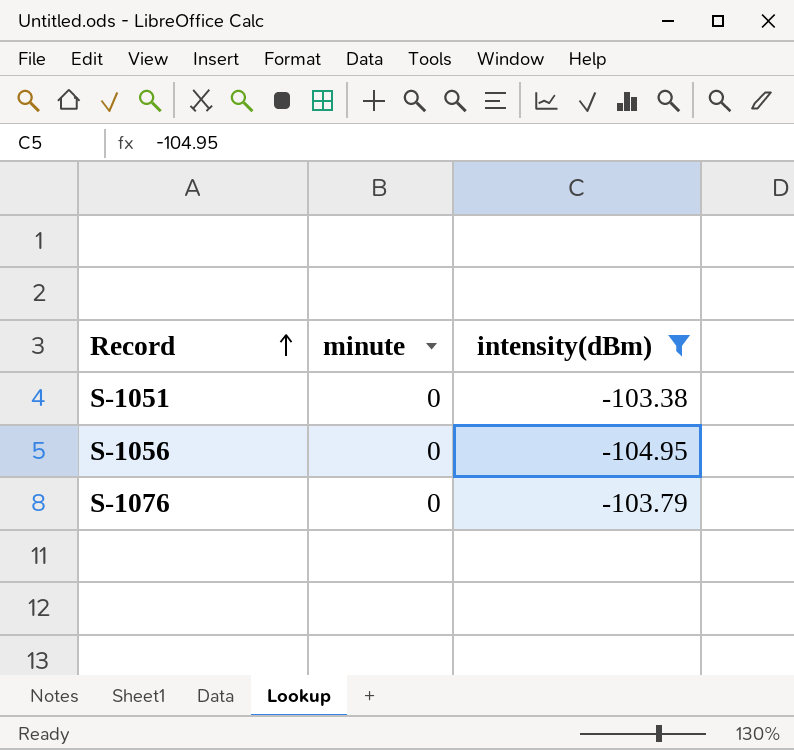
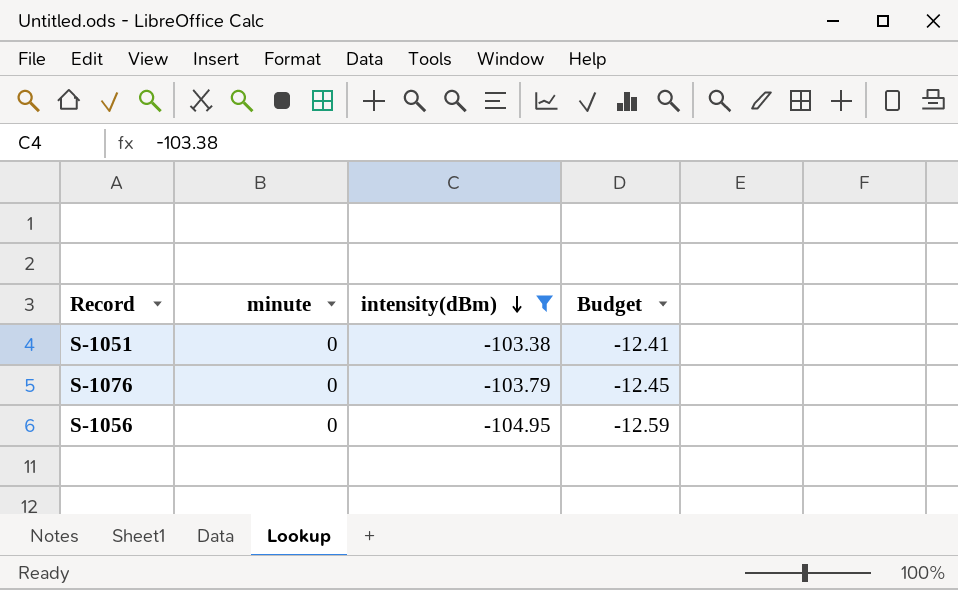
row order: Record ascending -> intensity(dBm) descending
column Budget | formula: none -> [intensity(dBm)] * 0.12

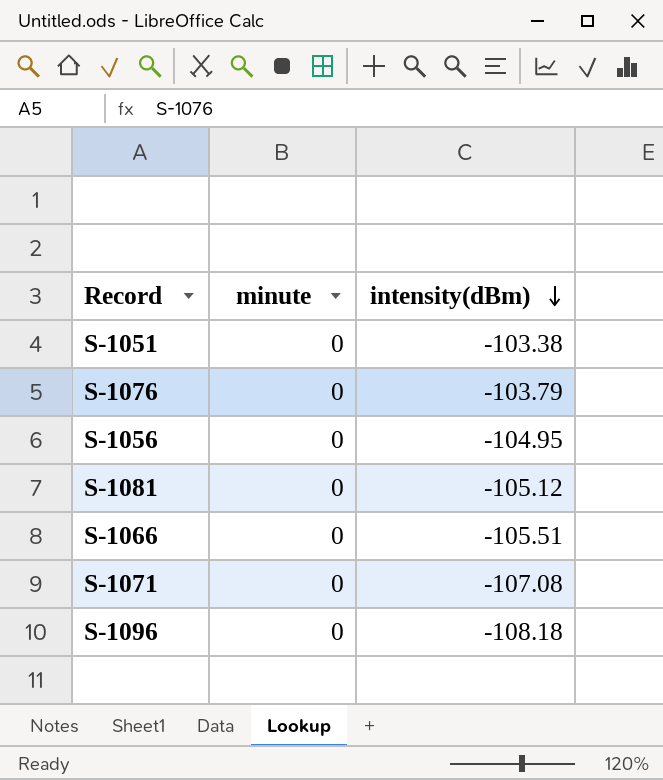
filter: intensity(dBm) >= -104.95 -> none
column Budget | formula: [intensity(dBm)] * 0.12 -> none

